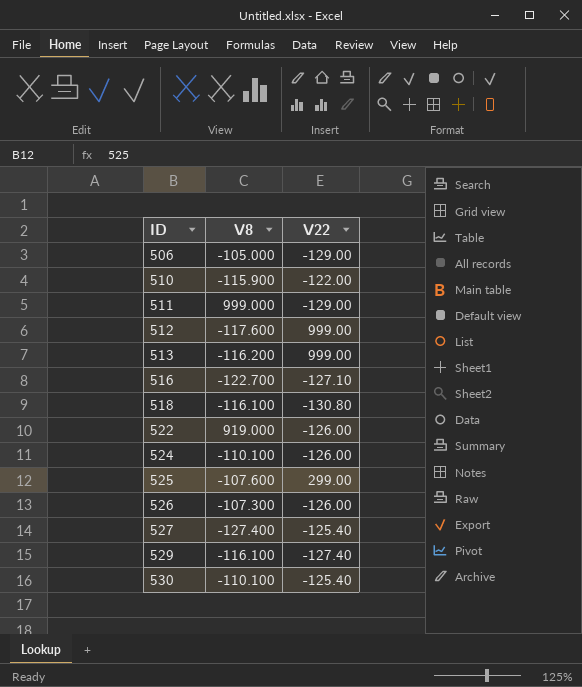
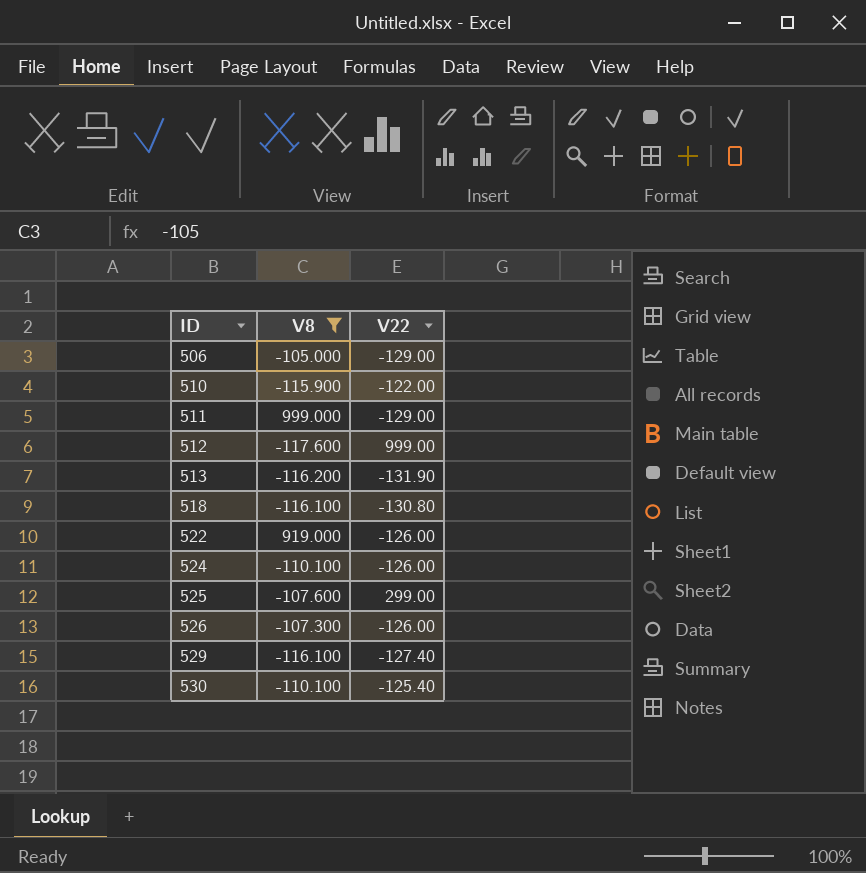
filter: none -> V8 >= -117.600
513 | V22: 999.00 -> -131.90

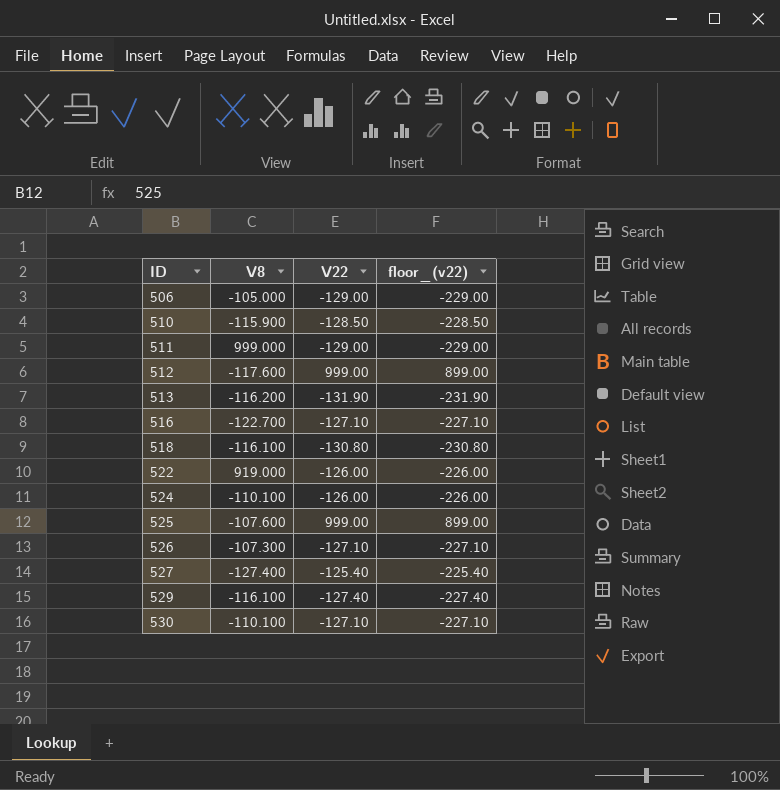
filter: V8 >= -117.600 -> none
column floor_(v22) | formula: none -> [V22] - 100
510 | V22: -122.00 -> -128.50
525 | V22: 299.00 -> 999.00
526 | V22: -126.00 -> -127.10
530 | V22: -125.40 -> -127.10

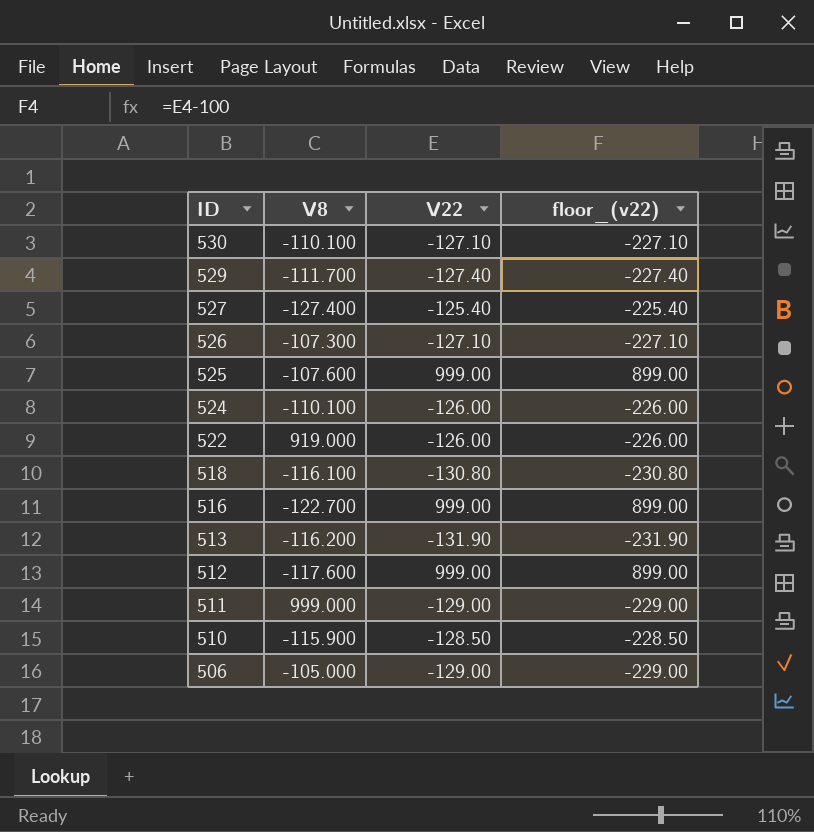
row order: ID ascending -> ID descending
529 | V8: -116.100 -> -111.700
516 | V22: -127.10 -> 999.00
516 | floor_(v22): -227.10 -> 899.00

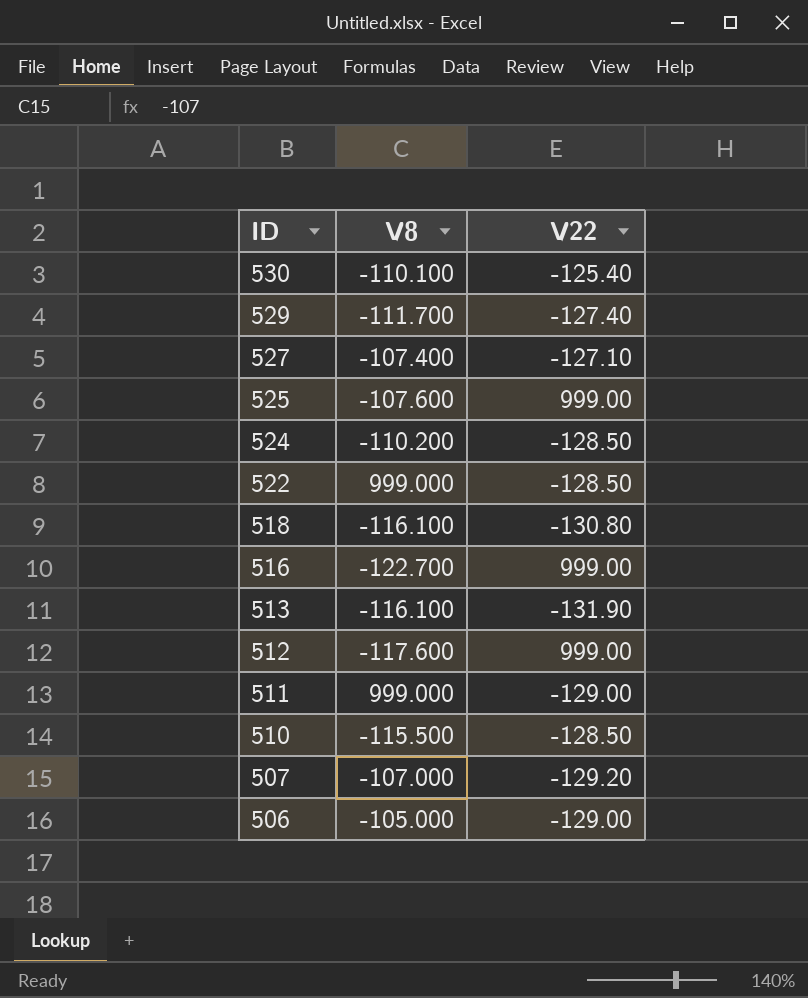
column floor_(v22) | formula: [V22] - 100 -> none
row 526: -107.300 | -127.10 | -227.10 -> none
530 | V22: -127.10 -> -125.40
527 | V8: -127.400 -> -107.400
527 | V22: -125.40 -> -127.10
524 | V8: -110.100 -> -110.200
524 | V22: -126.00 -> -128.50
522 | V8: 919.000 -> 999.000
522 | V22: -126.00 -> -128.50
513 | V8: -116.200 -> -116.100
510 | V8: -115.900 -> -115.500
row 507: none -> -107.000 | -129.20

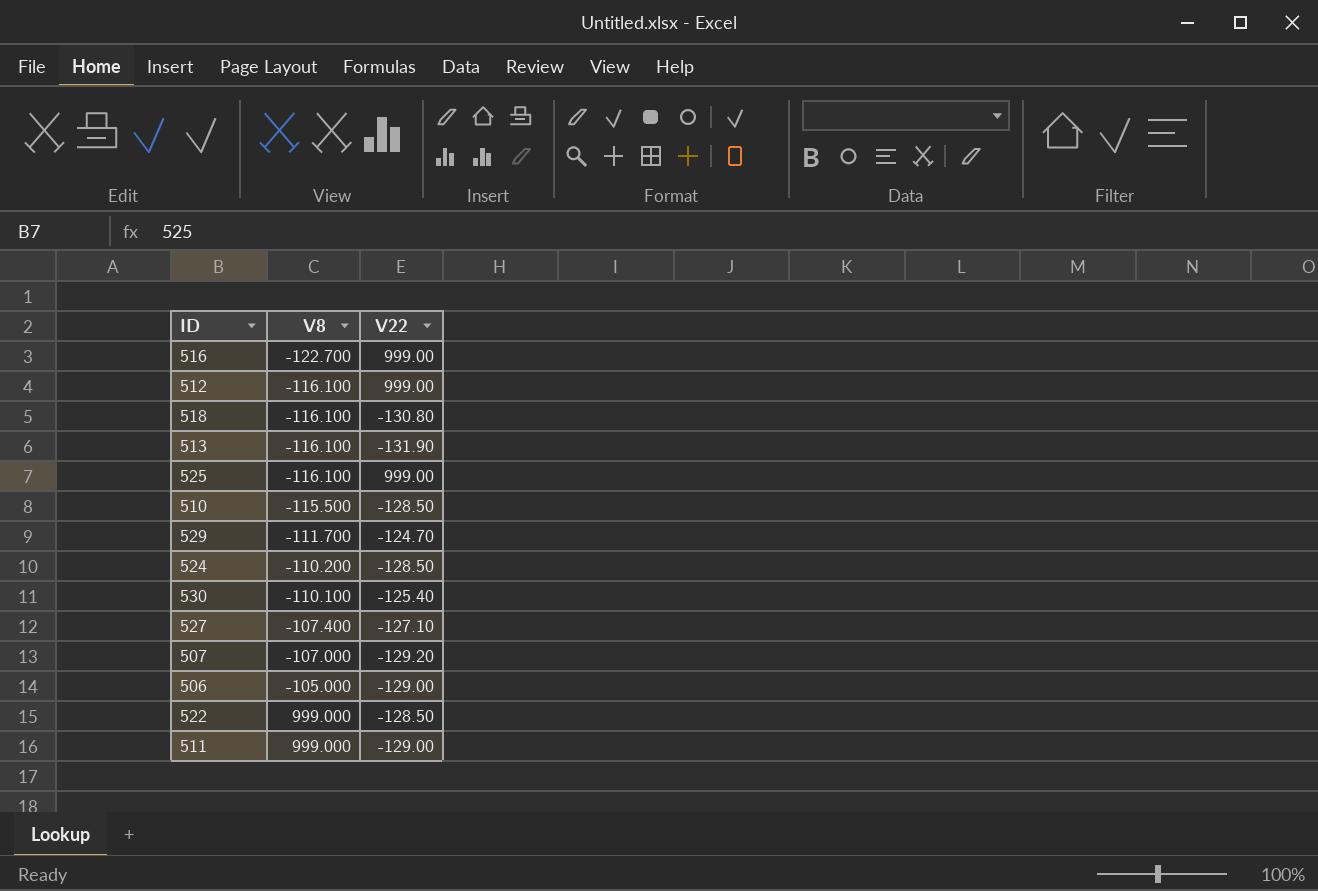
row order: ID descending -> V8 ascending
512 | V8: -117.600 -> -116.100
525 | V8: -107.600 -> -116.100
529 | V22: -127.40 -> -124.70

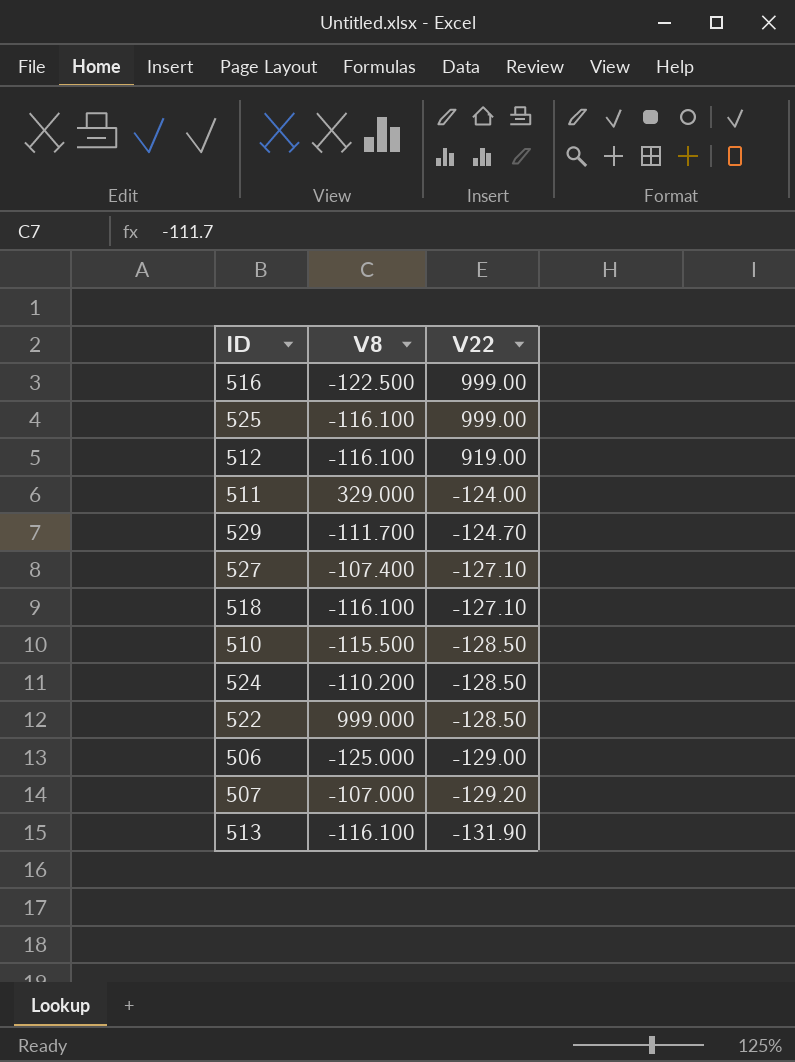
row order: V8 ascending -> V22 descending
row 530: -110.100 | -125.40 -> none
516 | V8: -122.700 -> -122.500
512 | V22: 999.00 -> 919.00
511 | V8: 999.000 -> 329.000
511 | V22: -129.00 -> -124.00
518 | V22: -130.80 -> -127.10
506 | V8: -105.000 -> -125.000

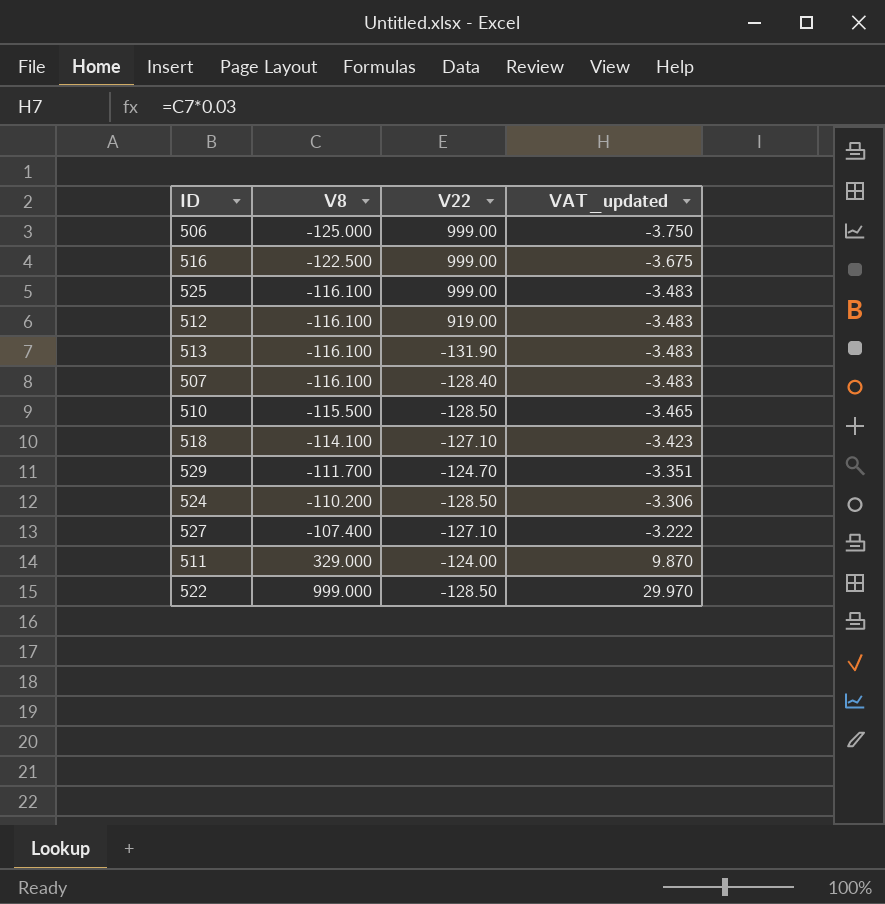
row order: V22 descending -> V8 ascending
column VAT_updated | formula: none -> [V8] * 0.03
506 | V22: -129.00 -> 999.00
507 | V8: -107.000 -> -116.100
507 | V22: -129.20 -> -128.40
518 | V8: -116.100 -> -114.100

